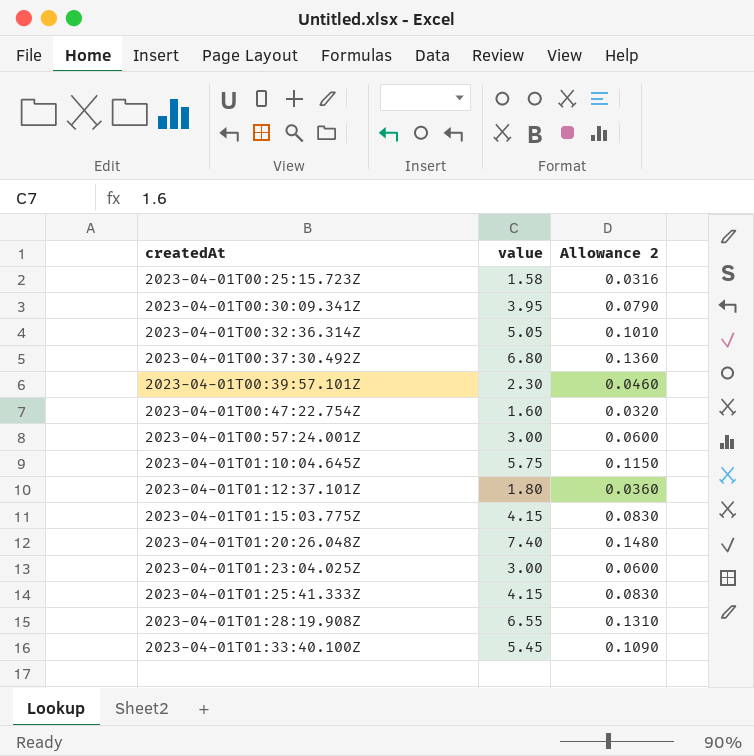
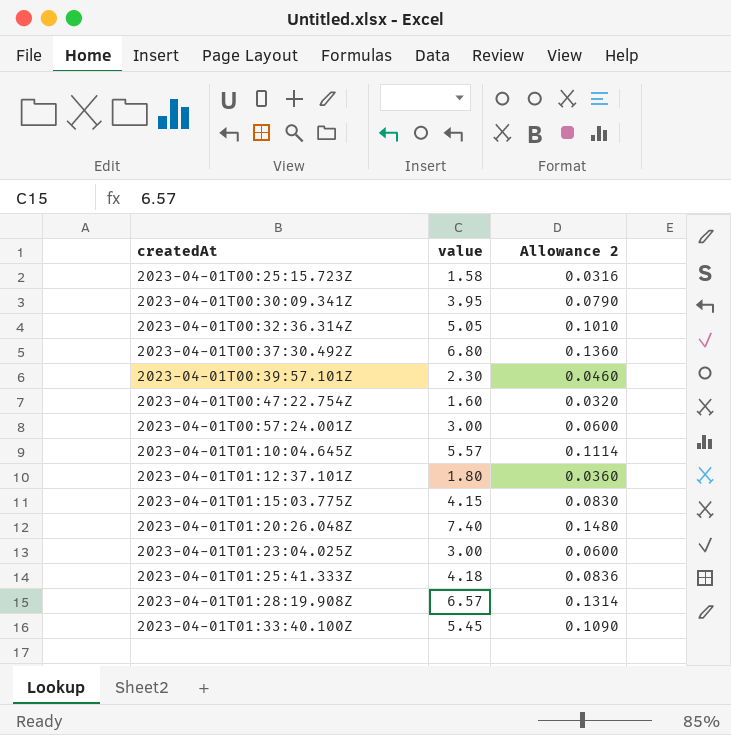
2023-04-01T01:10:04.645Z | value: 5.75 -> 5.57
2023-04-01T01:10:04.645Z | Allowance 2: 0.1150 -> 0.1114
2023-04-01T01:25:41.333Z | value: 4.15 -> 4.18
2023-04-01T01:25:41.333Z | Allowance 2: 0.0830 -> 0.0836
2023-04-01T01:28:19.908Z | value: 6.55 -> 6.57
2023-04-01T01:28:19.908Z | Allowance 2: 0.1310 -> 0.1314

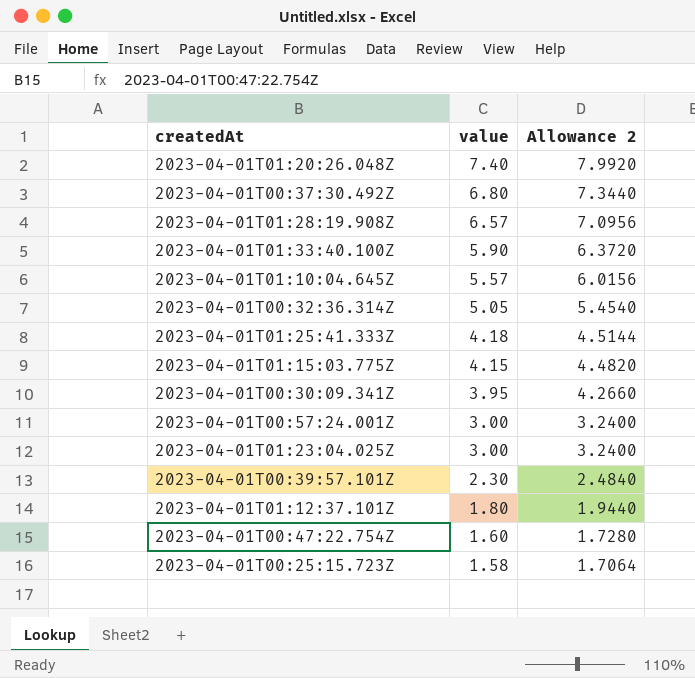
row order: createdAt ascending -> value descending
column Allowance 2 | formula: [value] * 0.02 -> [value] * 1.08
2023-04-01T01:33:40.100Z | value: 5.45 -> 5.90

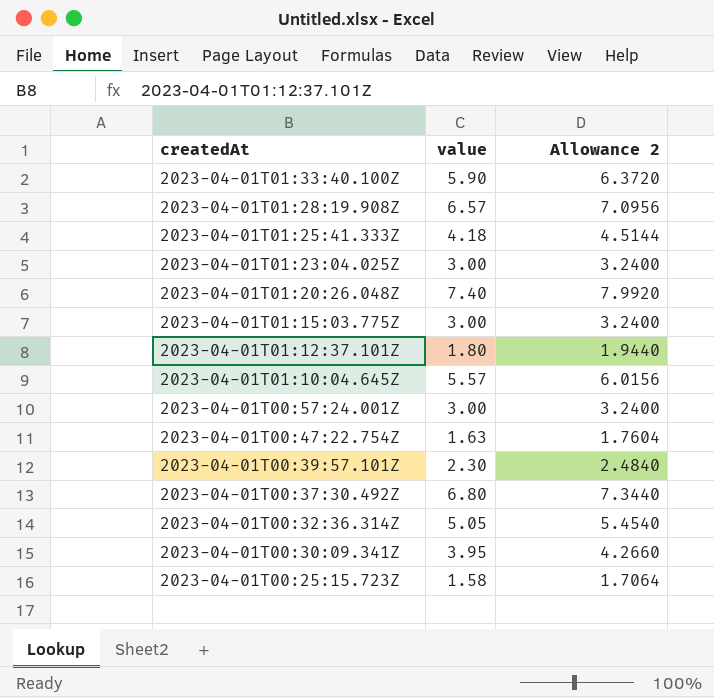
row order: value descending -> createdAt descending
2023-04-01T01:15:03.775Z | value: 4.15 -> 3.00
2023-04-01T01:15:03.775Z | Allowance 2: 4.4820 -> 3.2400
2023-04-01T00:47:22.754Z | value: 1.60 -> 1.63
2023-04-01T00:47:22.754Z | Allowance 2: 1.7280 -> 1.7604

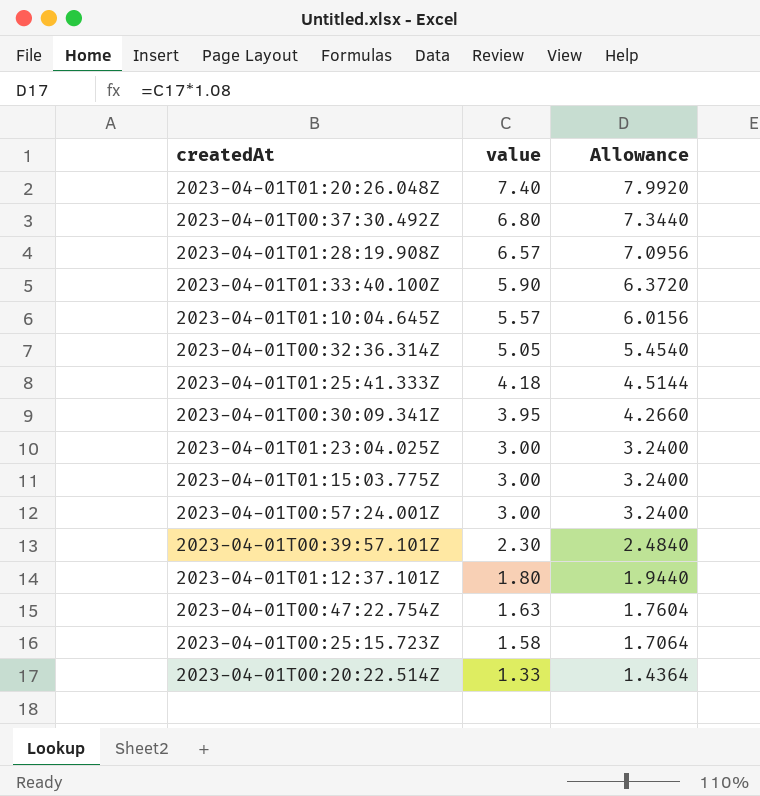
row order: createdAt descending -> value descending
column name: Allowance 2 -> Allowance
row 2023-04-01T00:20:22.514Z: none -> 1.33 | 1.4364

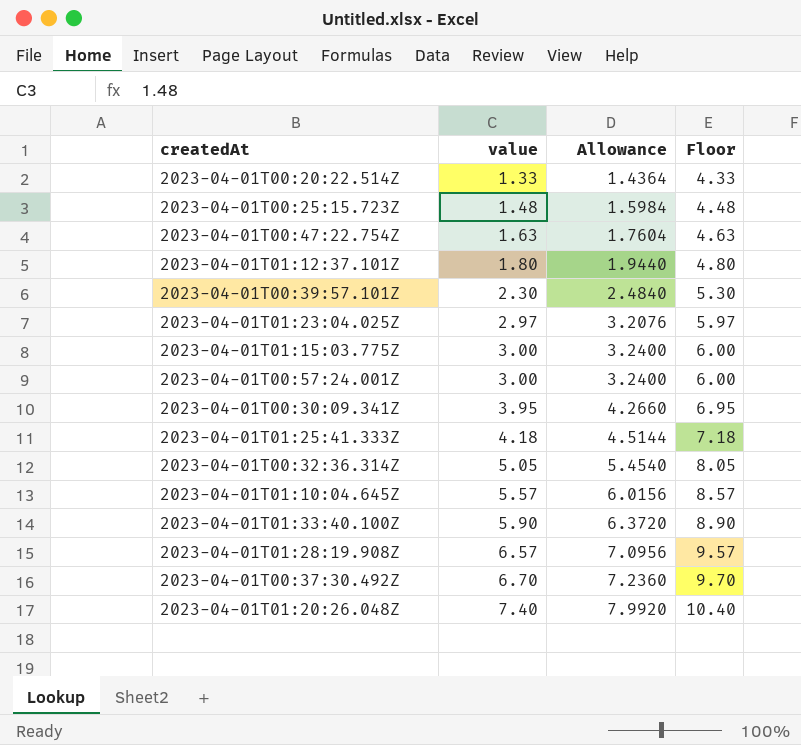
row order: value descending -> value ascending
column Floor | formula: none -> [value] + 3
2023-04-01T00:25:15.723Z | value: 1.58 -> 1.48
2023-04-01T00:25:15.723Z | Allowance: 1.7064 -> 1.5984
2023-04-01T01:23:04.025Z | value: 3.00 -> 2.97
2023-04-01T01:23:04.025Z | Allowance: 3.2400 -> 3.2076
2023-04-01T00:37:30.492Z | value: 6.80 -> 6.70
2023-04-01T00:37:30.492Z | Allowance: 7.3440 -> 7.2360

